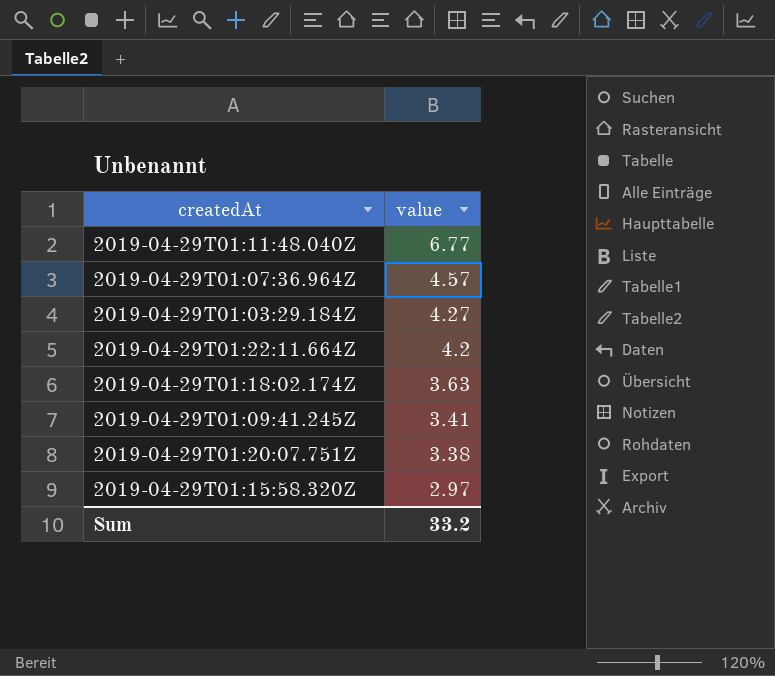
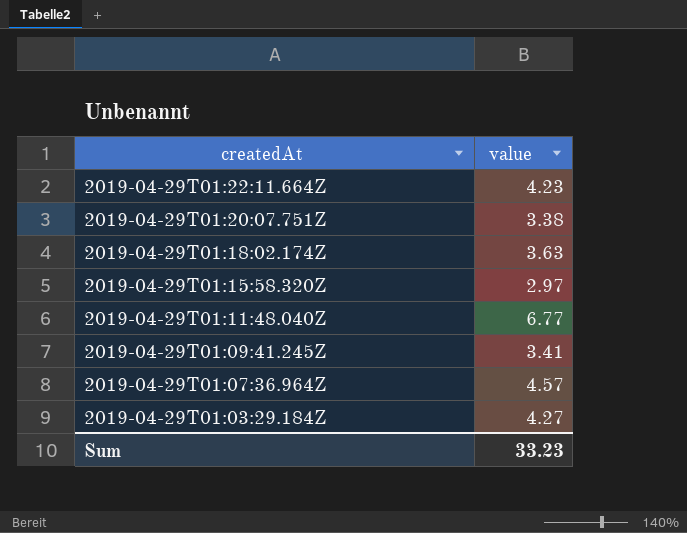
row order: value descending -> createdAt descending
2019-04-29T01:22:11.664Z | value: 4.2 -> 4.23
Sum | value: 33.2 -> 33.23

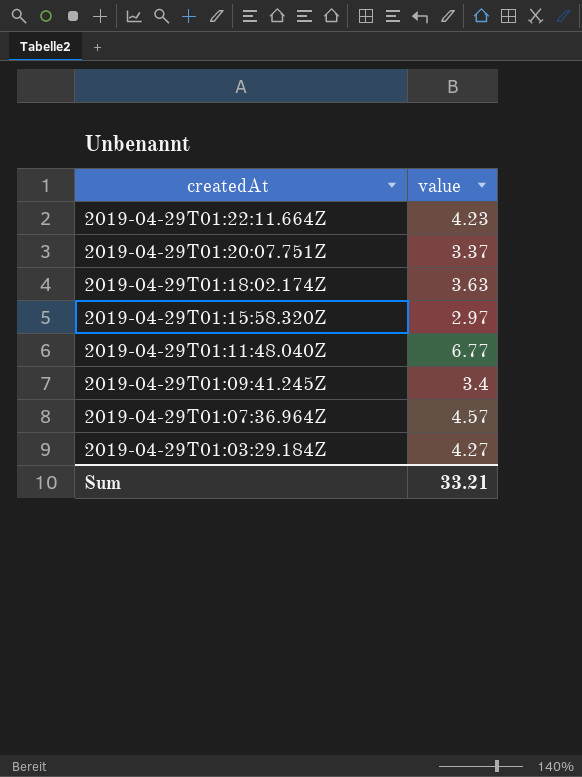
2019-04-29T01:20:07.751Z | value: 3.38 -> 3.37
2019-04-29T01:09:41.245Z | value: 3.41 -> 3.4
Sum | value: 33.23 -> 33.21

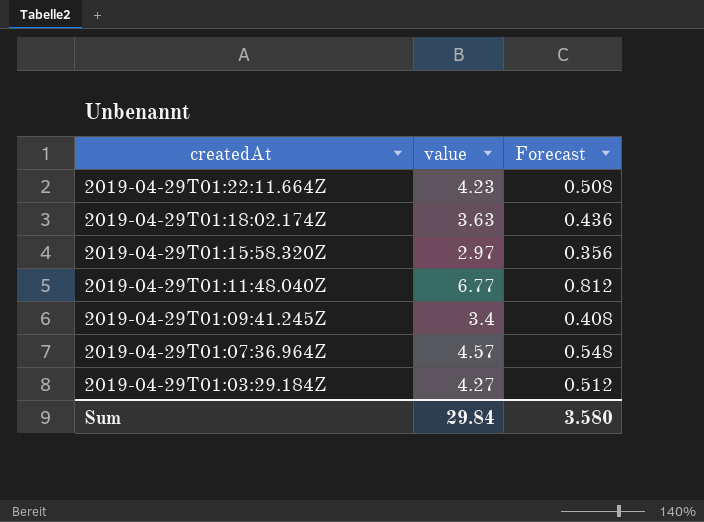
column Forecast | formula: none -> [value] * 0.12
row 2019-04-29T01:20:07.751Z: 3.37 -> none
Sum | value: 33.21 -> 29.84

